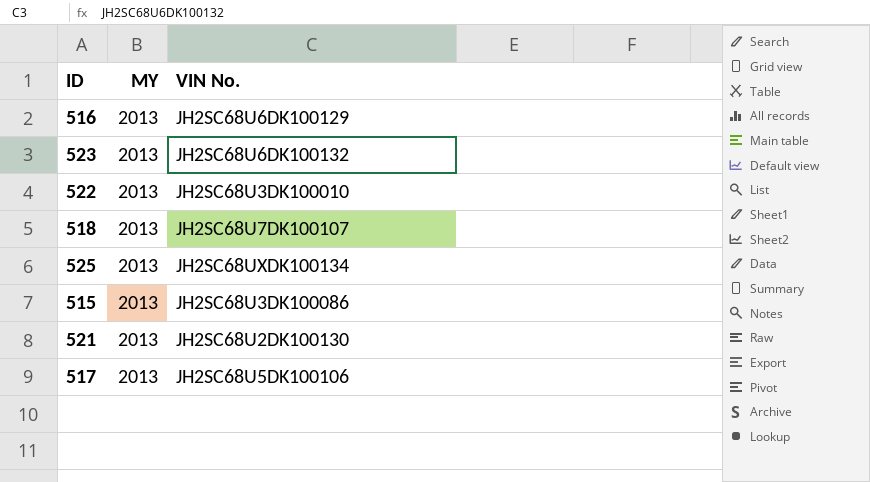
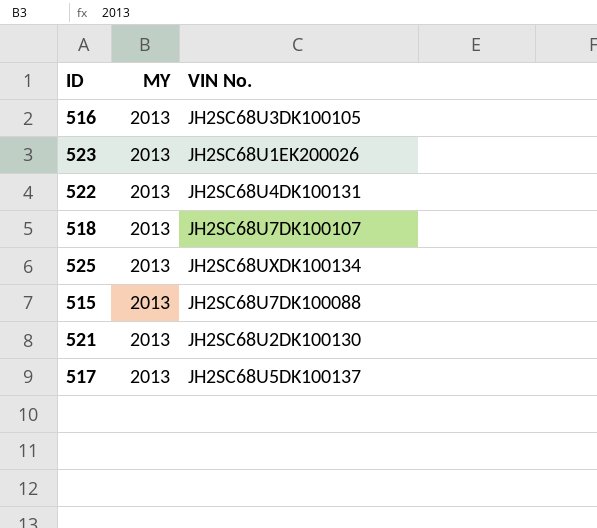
516 | VIN No.: JH2SC68U6DK100129 -> JH2SC68U3DK100105
523 | VIN No.: JH2SC68U6DK100132 -> JH2SC68U1EK200026
522 | VIN No.: JH2SC68U3DK100010 -> JH2SC68U4DK100131
515 | VIN No.: JH2SC68U3DK100086 -> JH2SC68U7DK100088
517 | VIN No.: JH2SC68U5DK100106 -> JH2SC68U5DK100137

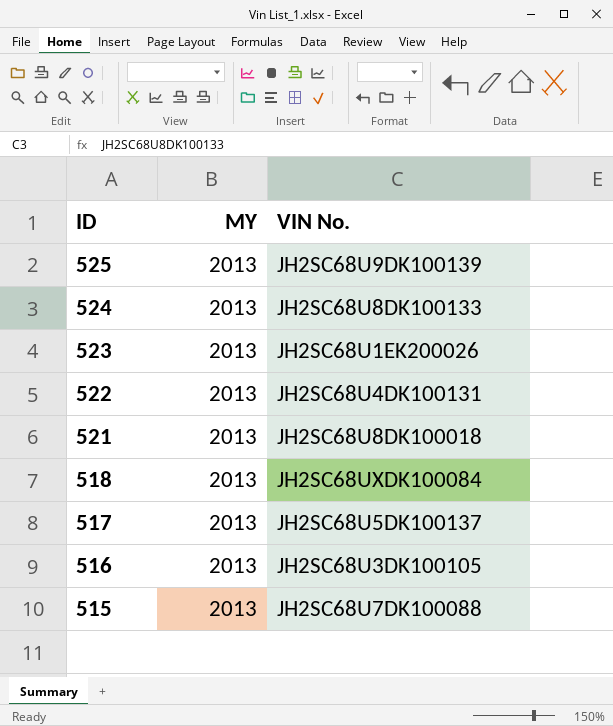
row order: none -> ID descending
525 | VIN No.: JH2SC68UXDK100134 -> JH2SC68U9DK100139
row 524: none -> 2013 | JH2SC68U8DK100133
521 | VIN No.: JH2SC68U2DK100130 -> JH2SC68U8DK100018
518 | VIN No.: JH2SC68U7DK100107 -> JH2SC68UXDK100084

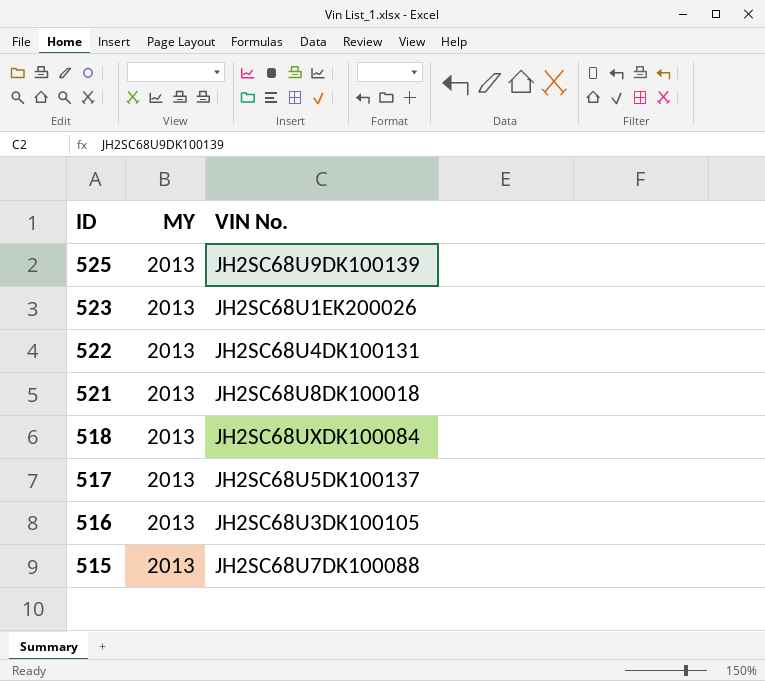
row 524: 2013 | JH2SC68U8DK100133 -> none

